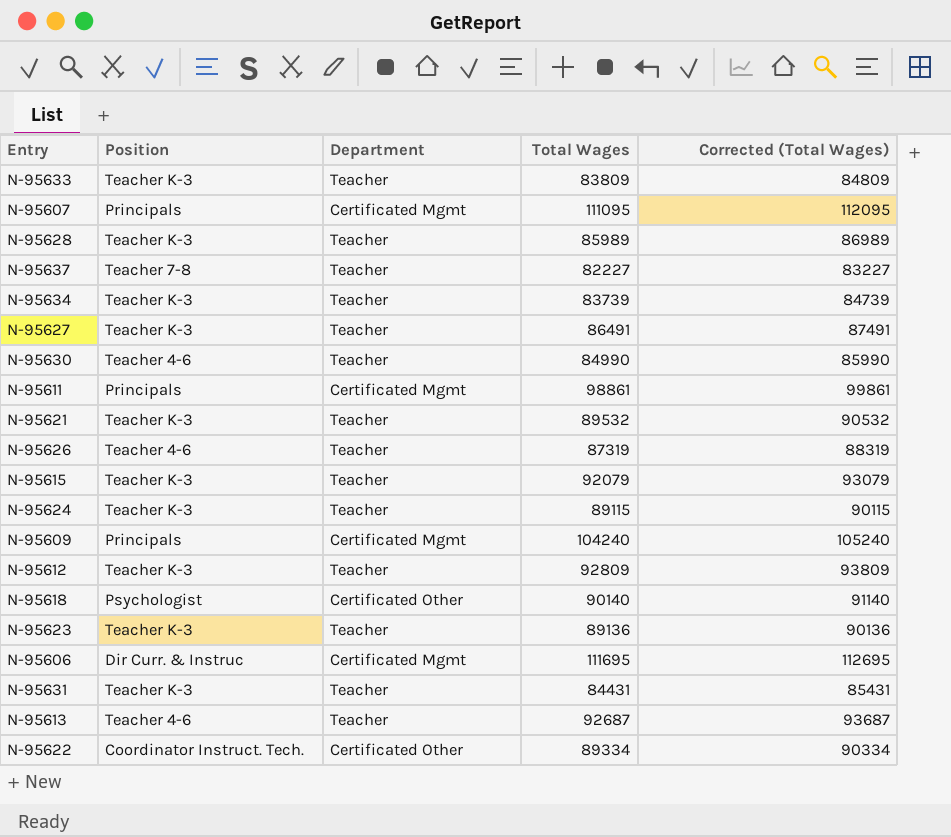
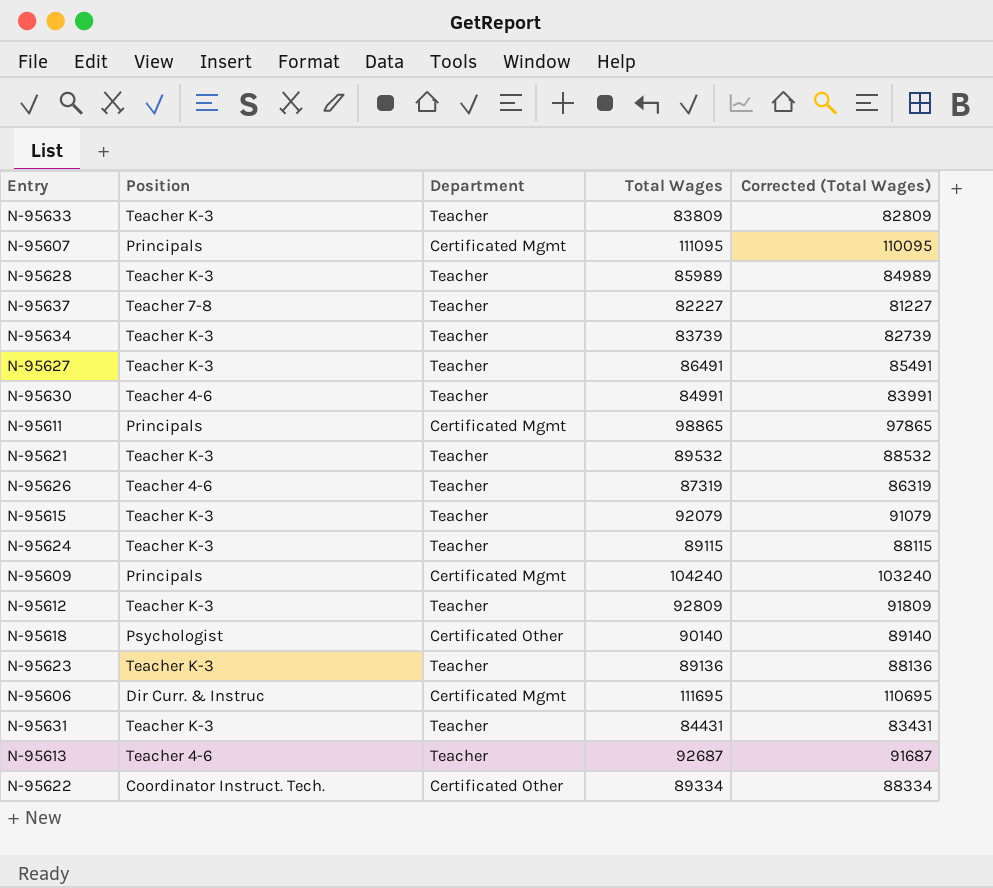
column Corrected (Total Wages) | formula: [Total Wages] + 1000 -> [Total Wages] - 1000
N-95630 | Total Wages: 84990 -> 84991
N-95611 | Total Wages: 98861 -> 98865

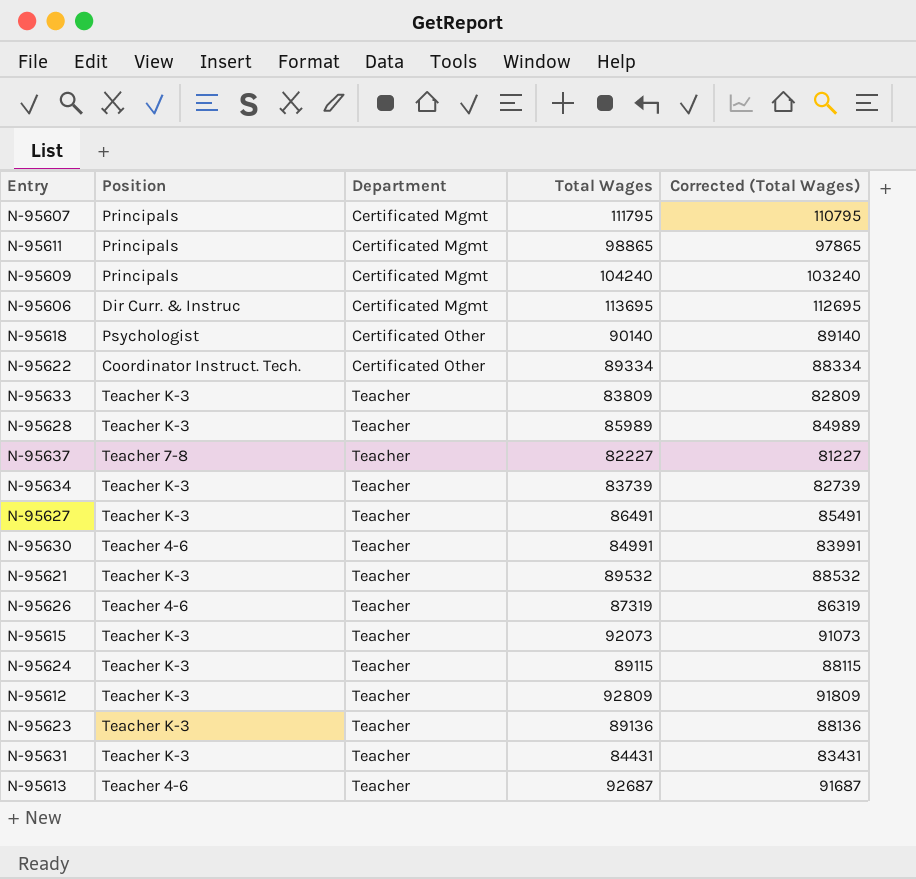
row order: none -> Department ascending
N-95607 | Total Wages: 111095 -> 111795
N-95607 | Corrected (Total Wages): 110095 -> 110795
N-95606 | Total Wages: 111695 -> 113695
N-95606 | Corrected (Total Wages): 110695 -> 112695
N-95615 | Total Wages: 92079 -> 92073
N-95615 | Corrected (Total Wages): 91079 -> 91073

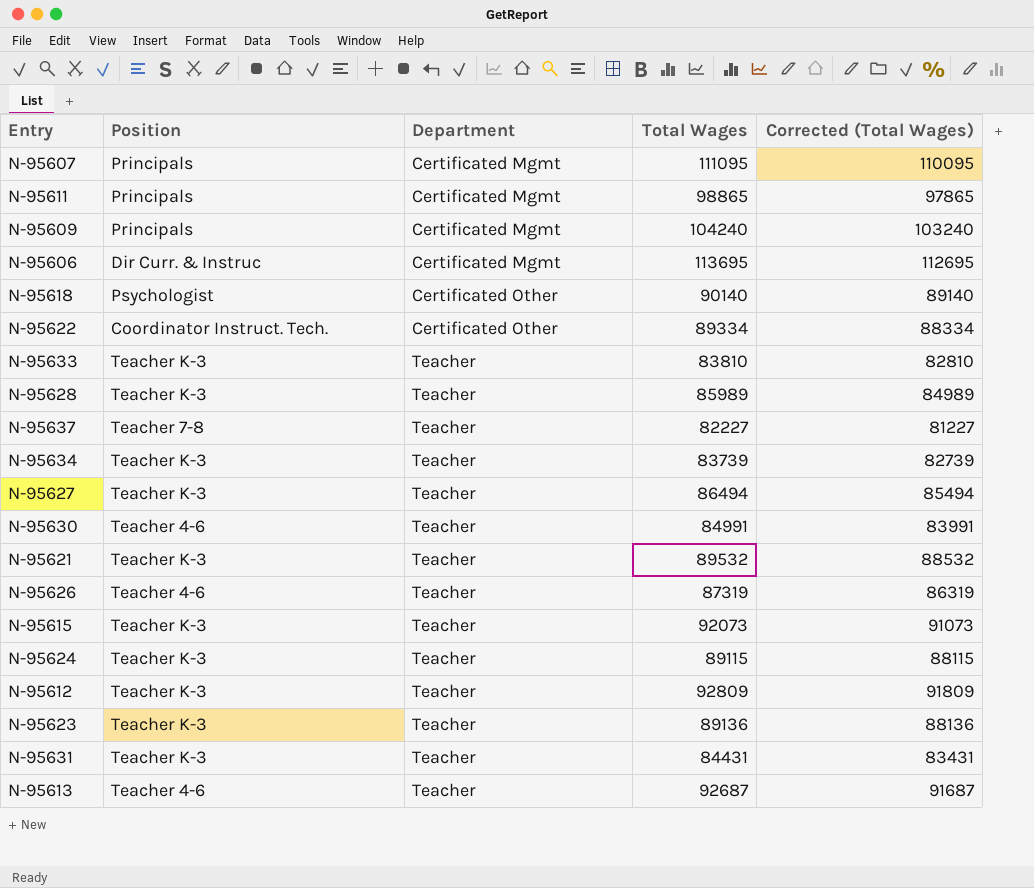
N-95607 | Total Wages: 111795 -> 111095
N-95607 | Corrected (Total Wages): 110795 -> 110095
N-95633 | Total Wages: 83809 -> 83810
N-95633 | Corrected (Total Wages): 82809 -> 82810
N-95627 | Total Wages: 86491 -> 86494
N-95627 | Corrected (Total Wages): 85491 -> 85494

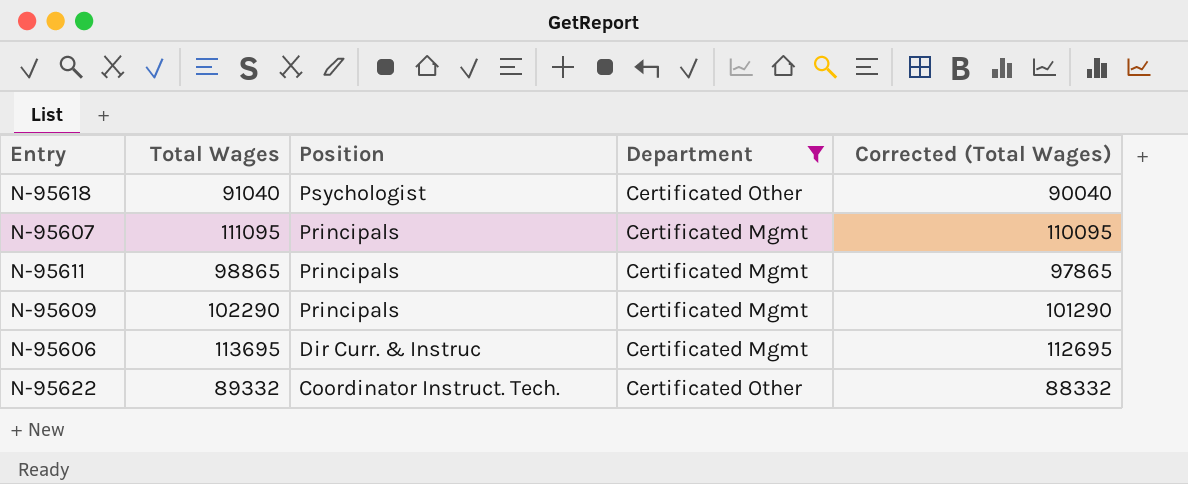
filter: none -> Department != Teacher
row order: Department ascending -> Position descending
column Total Wages | position: 4 -> 2
N-95618 | Total Wages: 90140 -> 91040
N-95618 | Corrected (Total Wages): 89140 -> 90040
N-95609 | Total Wages: 104240 -> 102290
N-95609 | Corrected (Total Wages): 103240 -> 101290
N-95622 | Total Wages: 89334 -> 89332
N-95622 | Corrected (Total Wages): 88334 -> 88332

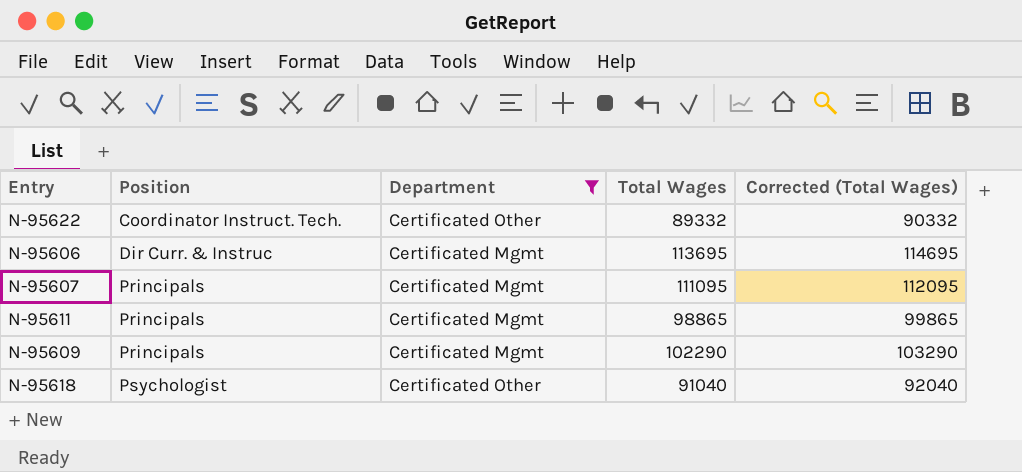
row order: Position descending -> Position ascending
column Total Wages | position: 2 -> 4
column Corrected (Total Wages) | formula: [Total Wages] - 1000 -> [Total Wages] + 1000

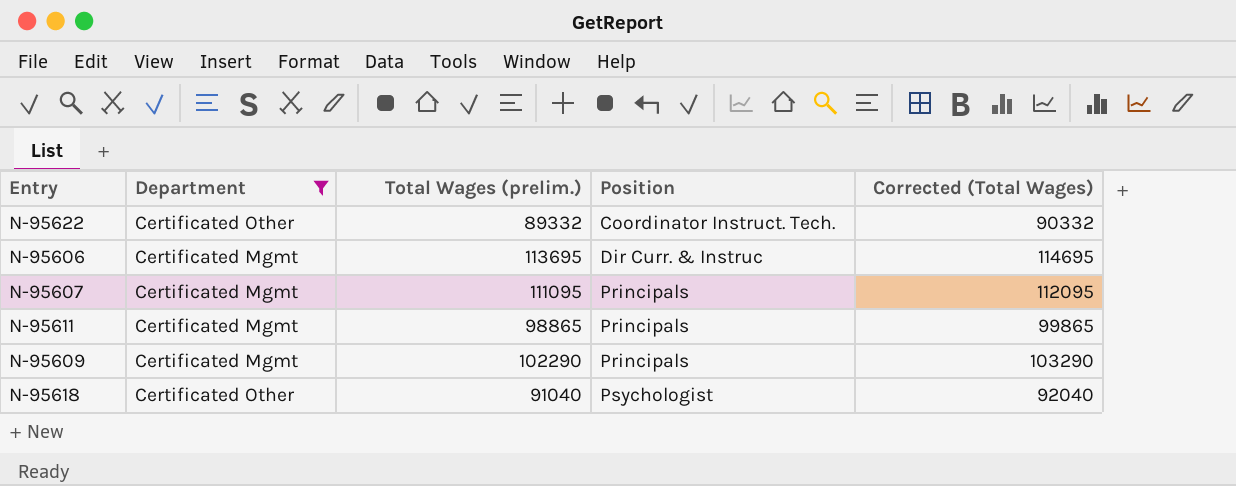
column name: Total Wages -> Total Wages (prelim.)
column Position | position: 2 -> 4

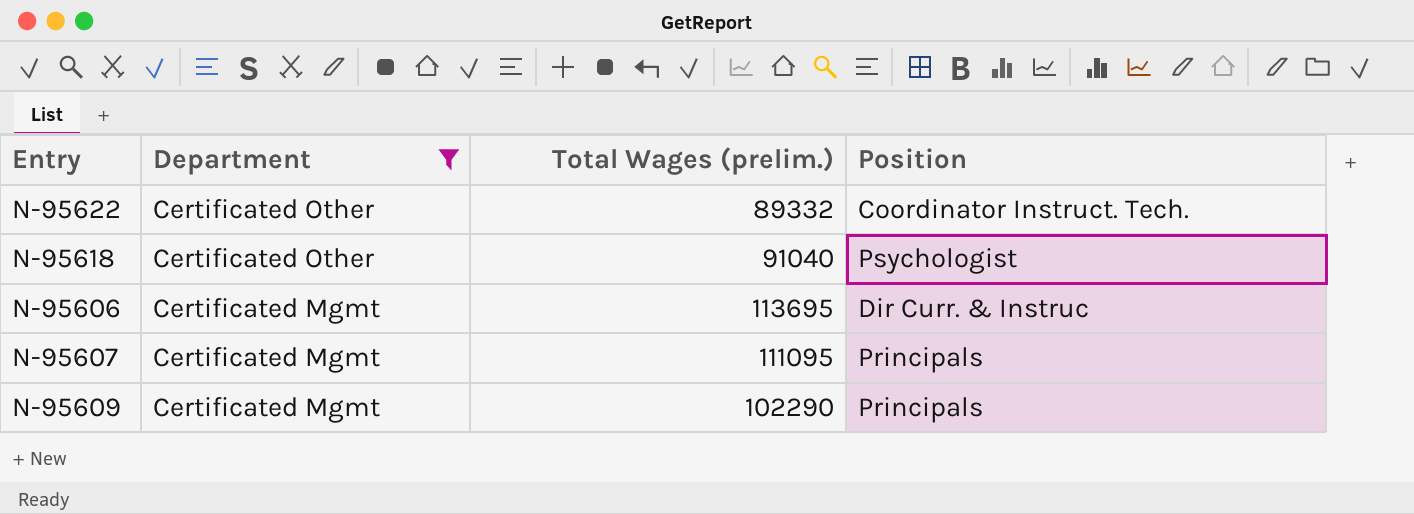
row order: Position ascending -> Department descending
column Corrected (Total Wages) | formula: [Total Wages (prelim.)] + 1000 -> none
row N-95611: Certificated Mgmt | 98865 | Principals | 99865 -> none

